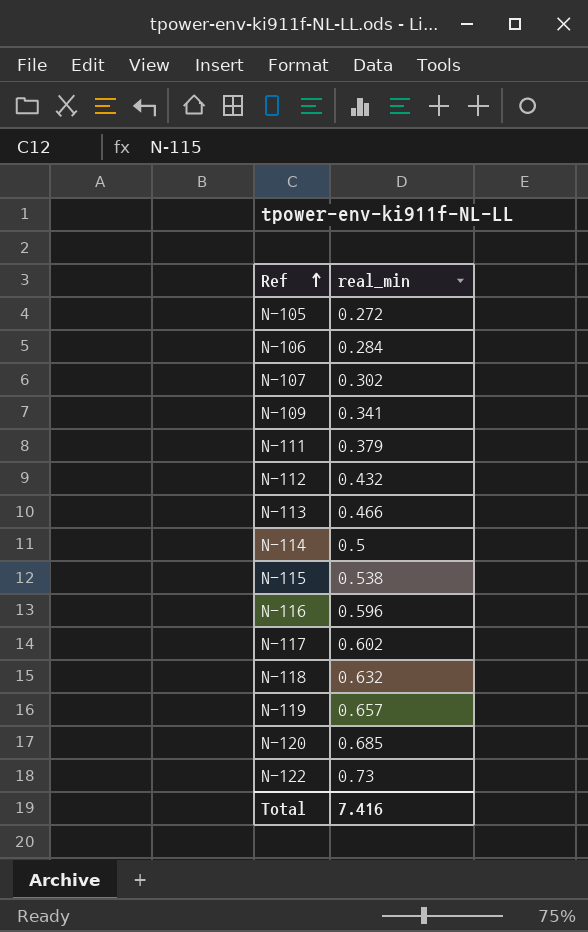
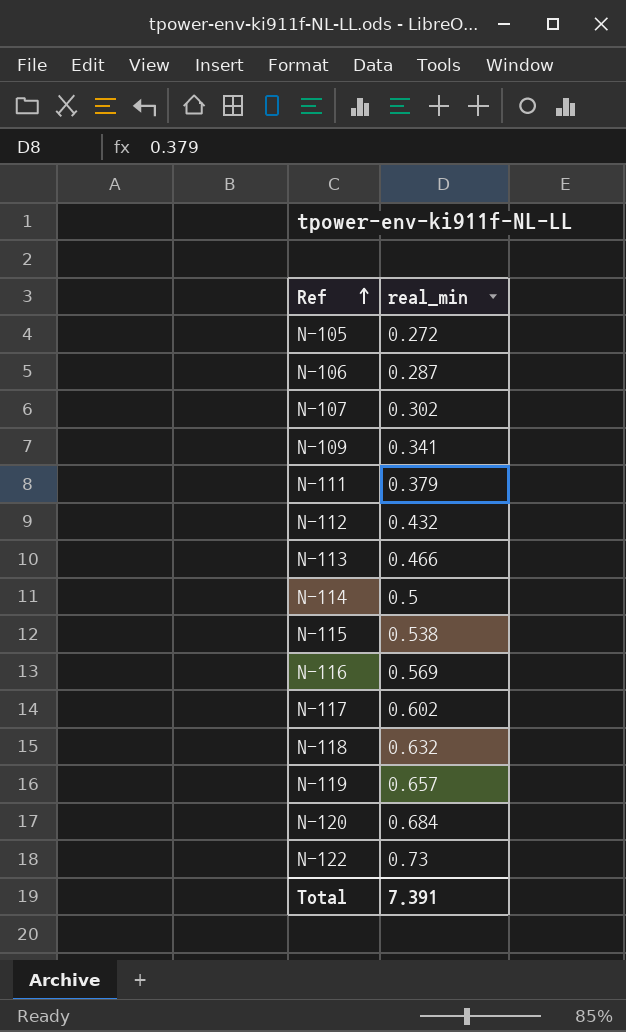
N-106 | real_min: 0.284 -> 0.287
N-116 | real_min: 0.596 -> 0.569
N-120 | real_min: 0.685 -> 0.684
Total | real_min: 7.416 -> 7.391

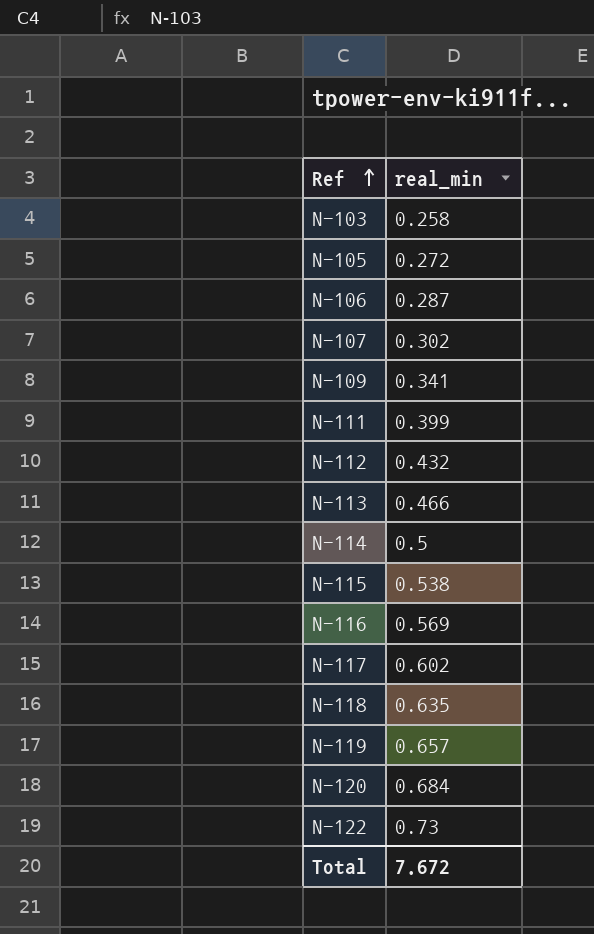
row N-103: none -> 0.258
N-111 | real_min: 0.379 -> 0.399
N-118 | real_min: 0.632 -> 0.635
Total | real_min: 7.391 -> 7.672

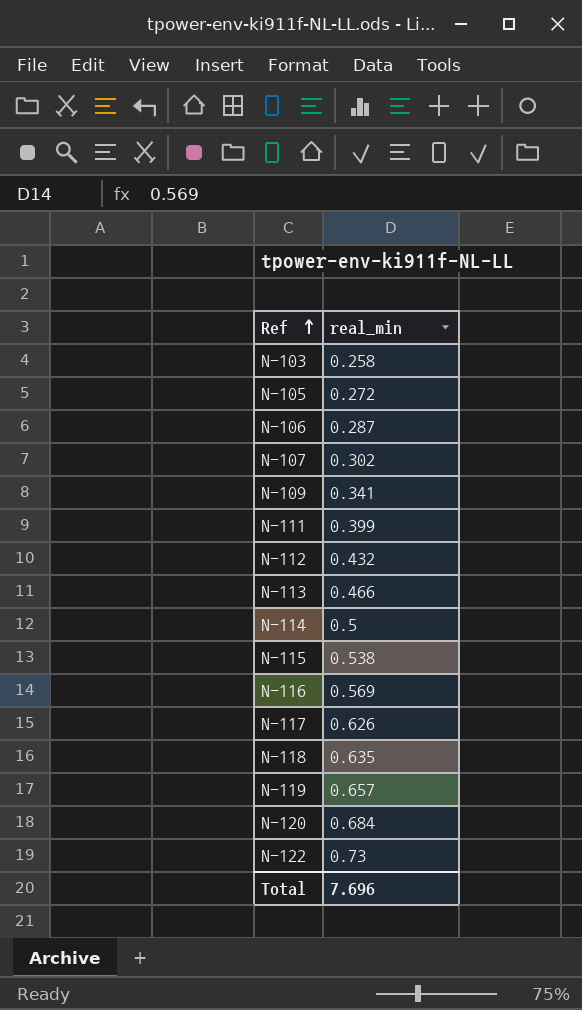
N-117 | real_min: 0.602 -> 0.626
Total | real_min: 7.672 -> 7.696

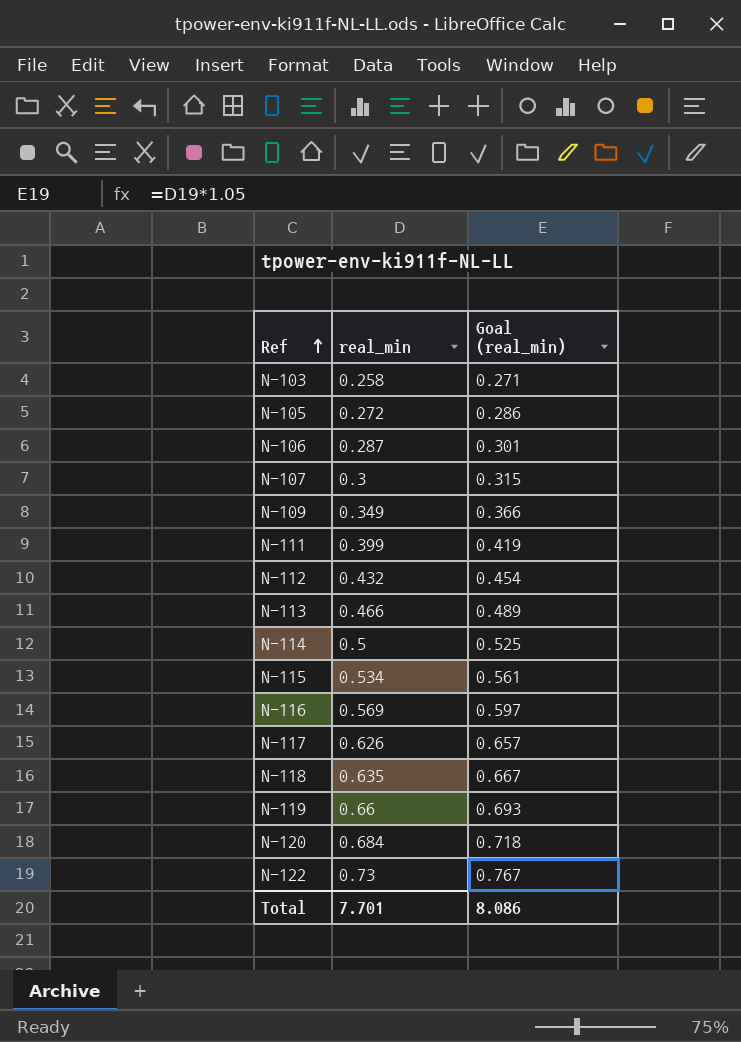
column Goal (real_min) | formula: none -> [real_min] * 1.05
N-107 | real_min: 0.302 -> 0.3
N-109 | real_min: 0.341 -> 0.349
N-115 | real_min: 0.538 -> 0.534
N-119 | real_min: 0.657 -> 0.66
Total | real_min: 7.696 -> 7.701

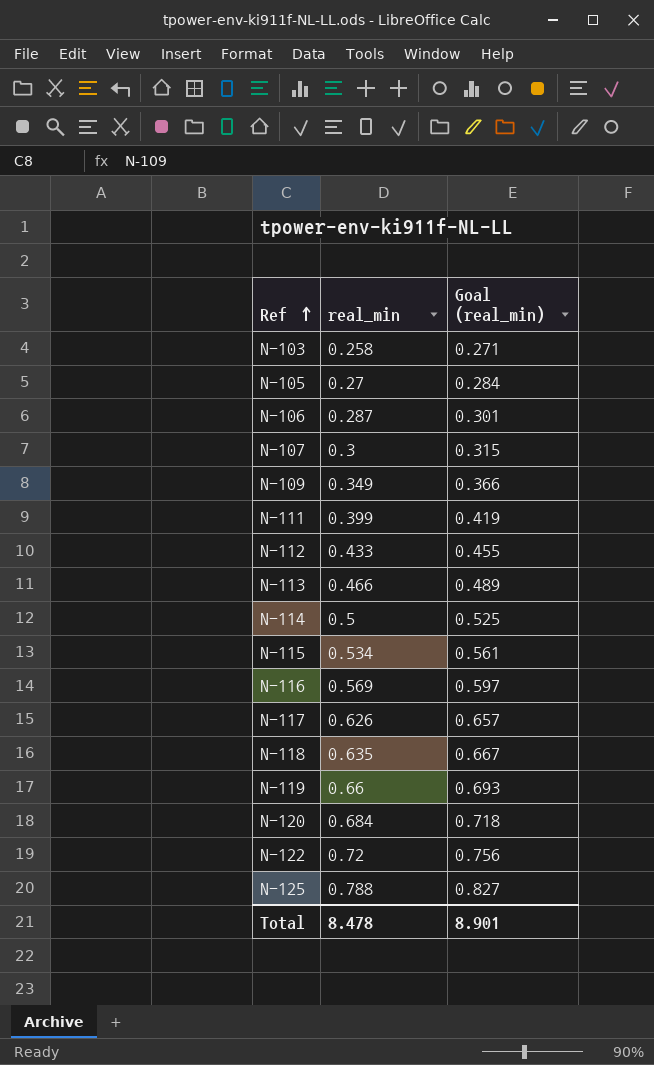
N-105 | real_min: 0.272 -> 0.27
N-105 | Goal (real_min): 0.286 -> 0.284
N-112 | real_min: 0.432 -> 0.433
N-112 | Goal (real_min): 0.454 -> 0.455
N-122 | real_min: 0.73 -> 0.72
N-122 | Goal (real_min): 0.767 -> 0.756
row N-125: none -> 0.788 | 0.827
Total | real_min: 7.701 -> 8.478
Total | Goal (real_min): 8.086 -> 8.901

